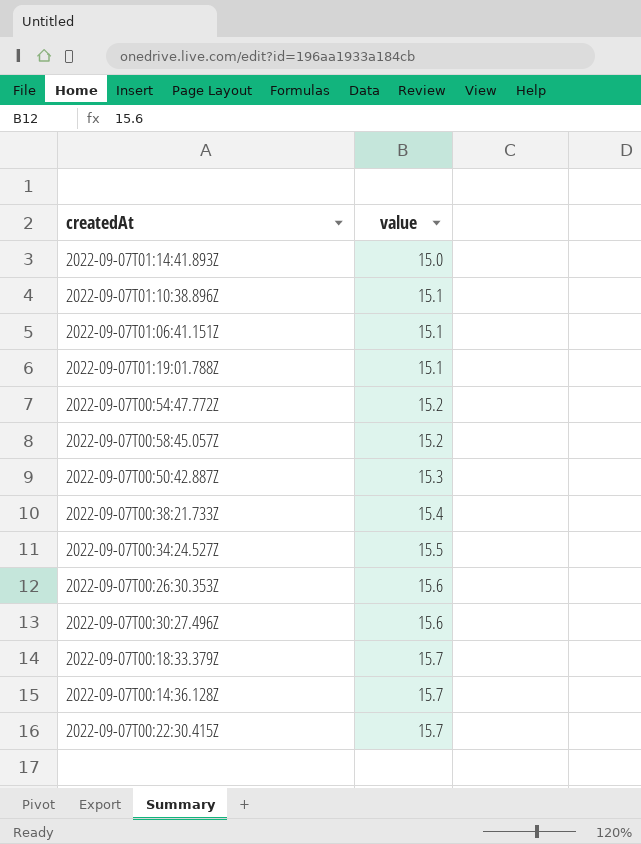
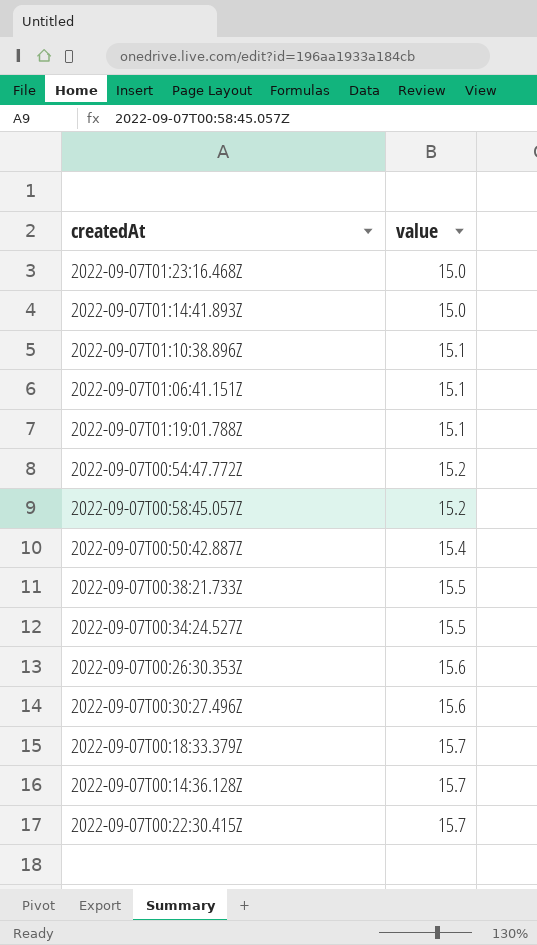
row 2022-09-07T01:23:16.468Z: none -> 15.0
2022-09-07T00:50:42.887Z | value: 15.3 -> 15.4
2022-09-07T00:38:21.733Z | value: 15.4 -> 15.5

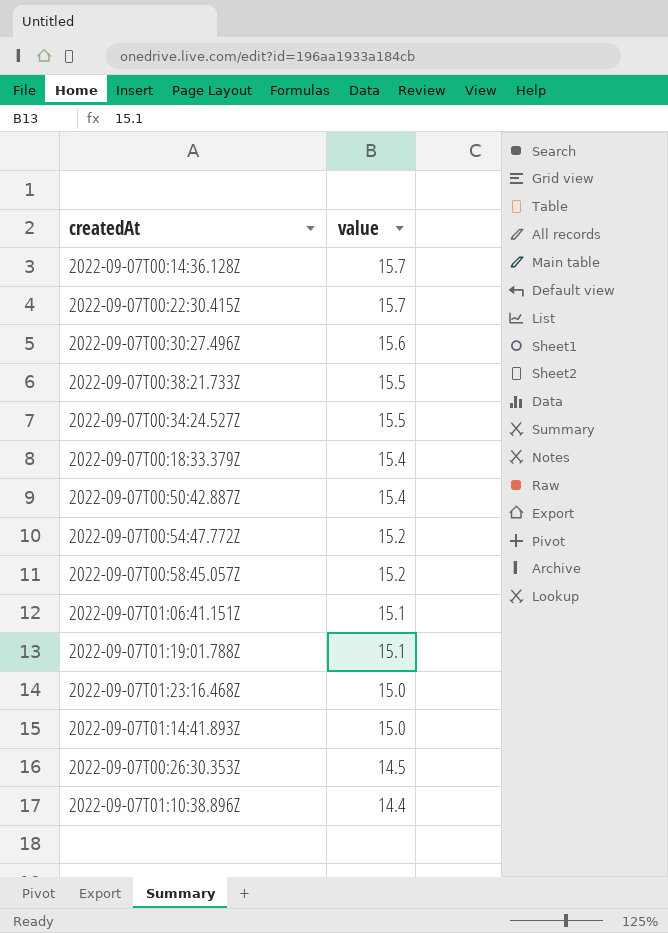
row order: value ascending -> value descending
2022-09-07T00:18:33.379Z | value: 15.7 -> 15.4
2022-09-07T00:26:30.353Z | value: 15.6 -> 14.5
2022-09-07T01:10:38.896Z | value: 15.1 -> 14.4

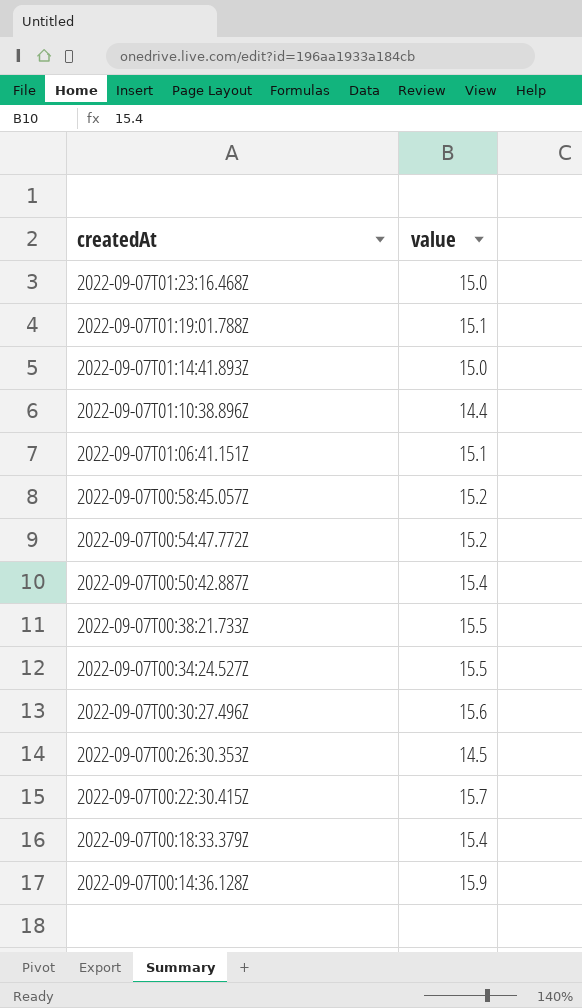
row order: value descending -> createdAt descending
2022-09-07T00:14:36.128Z | value: 15.7 -> 15.9

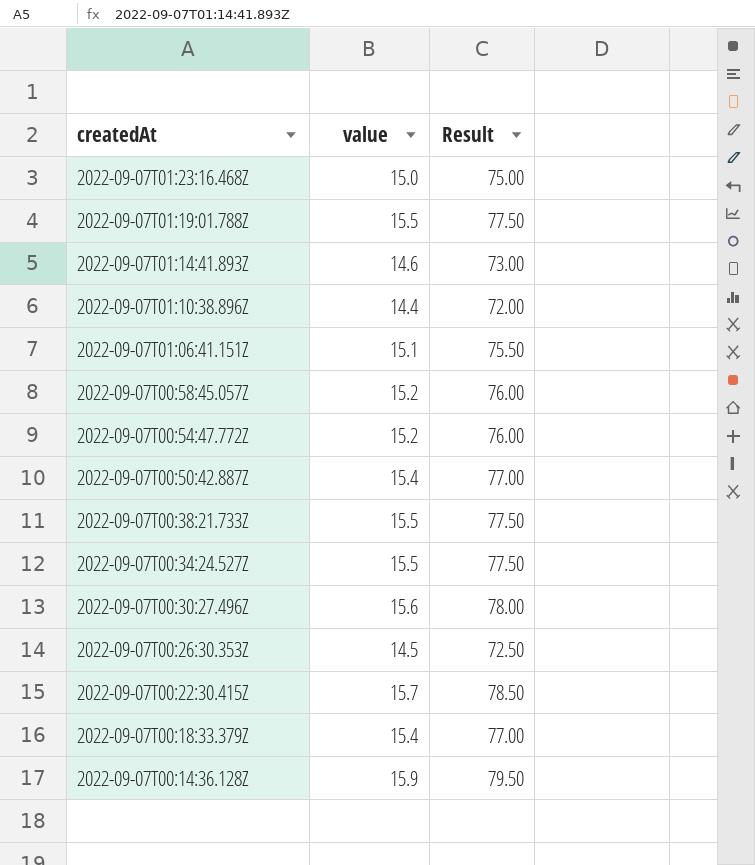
column Result | formula: none -> [value] * 5
2022-09-07T01:19:01.788Z | value: 15.1 -> 15.5
2022-09-07T01:14:41.893Z | value: 15.0 -> 14.6

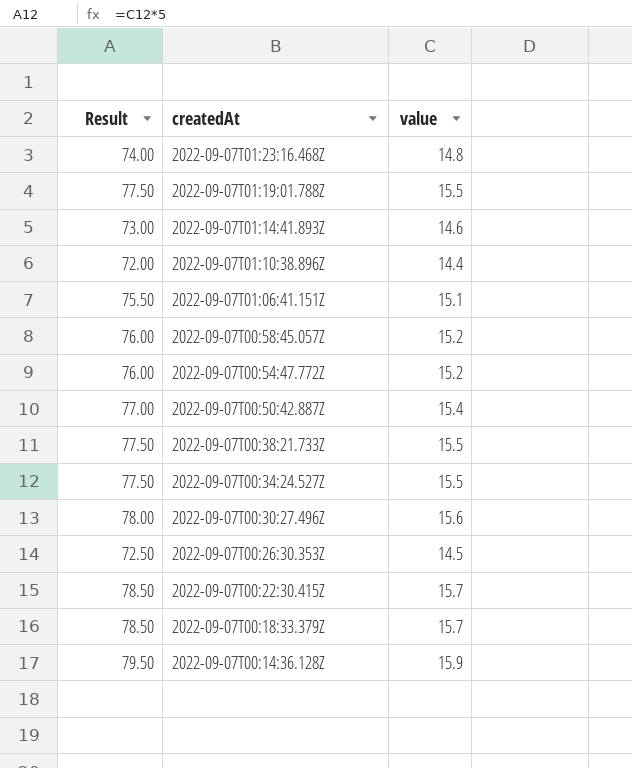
column Result | position: 3 -> 1
2022-09-07T01:23:16.468Z | Result: 75.00 -> 74.00
2022-09-07T01:23:16.468Z | value: 15.0 -> 14.8
2022-09-07T00:18:33.379Z | Result: 77.00 -> 78.50
2022-09-07T00:18:33.379Z | value: 15.4 -> 15.7

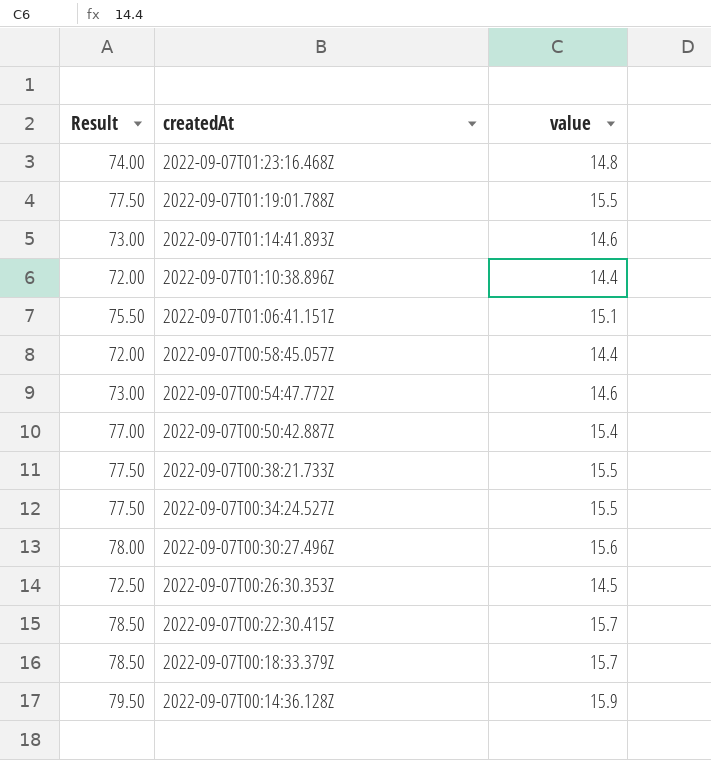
2022-09-07T00:58:45.057Z | Result: 76.00 -> 72.00
2022-09-07T00:58:45.057Z | value: 15.2 -> 14.4
2022-09-07T00:54:47.772Z | Result: 76.00 -> 73.00
2022-09-07T00:54:47.772Z | value: 15.2 -> 14.6

